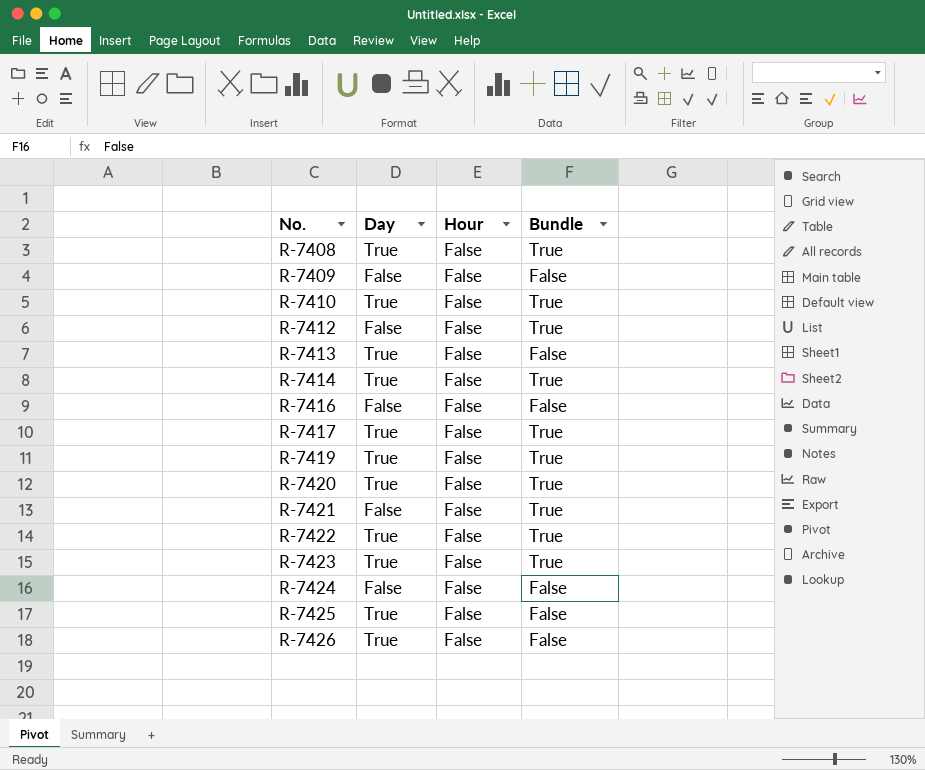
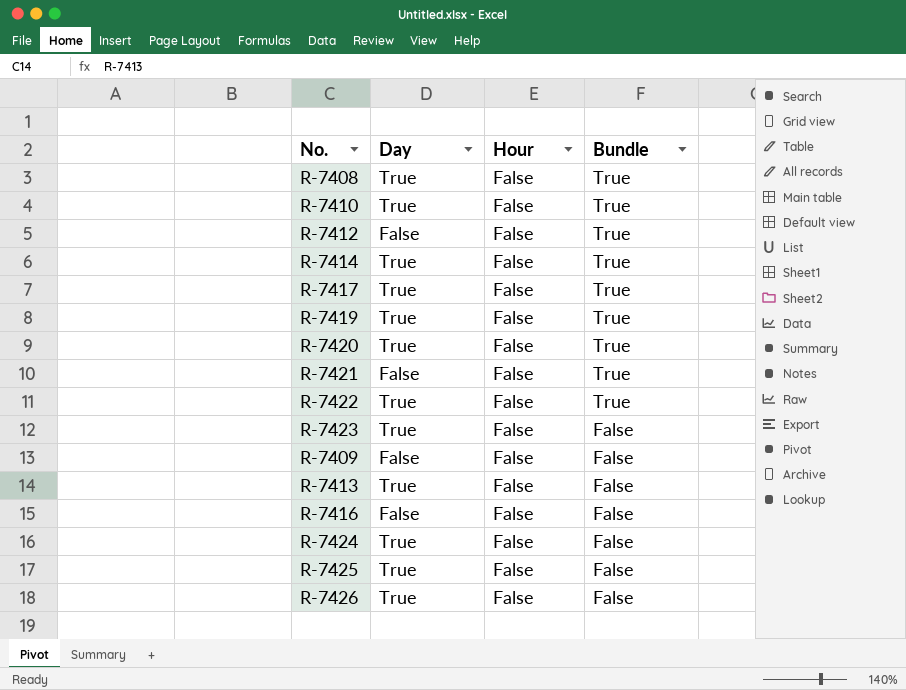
row order: No. ascending -> Bundle descending
R-7423 | Bundle: True -> False
R-7424 | Day: False -> True

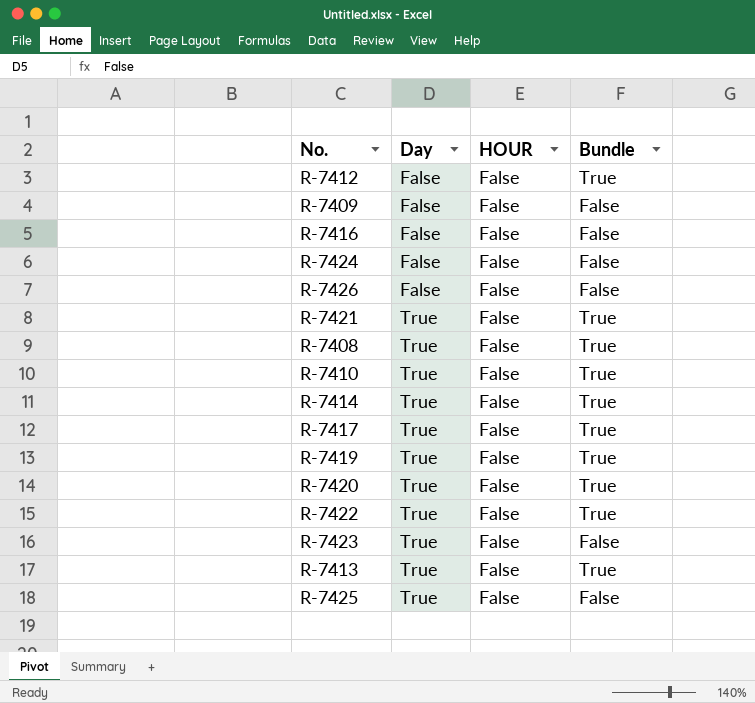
row order: Bundle descending -> Day ascending
column name: Hour -> HOUR
R-7424 | Day: True -> False
R-7426 | Day: True -> False
R-7421 | Day: False -> True
R-7413 | Bundle: False -> True

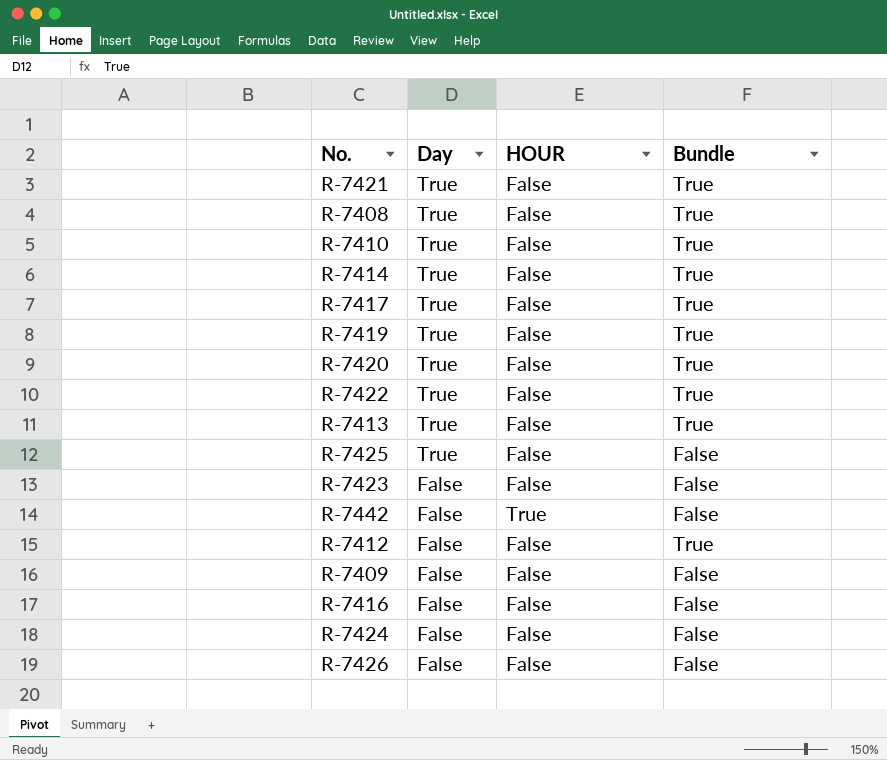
row order: Day ascending -> Day descending
R-7423 | Day: True -> False
row R-7442: none -> False | True | False

